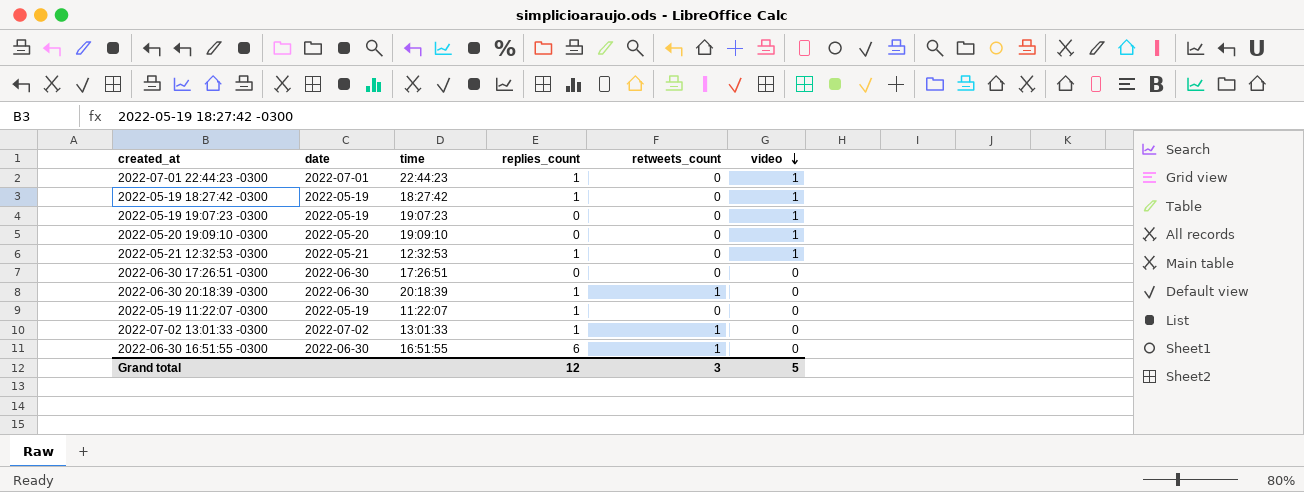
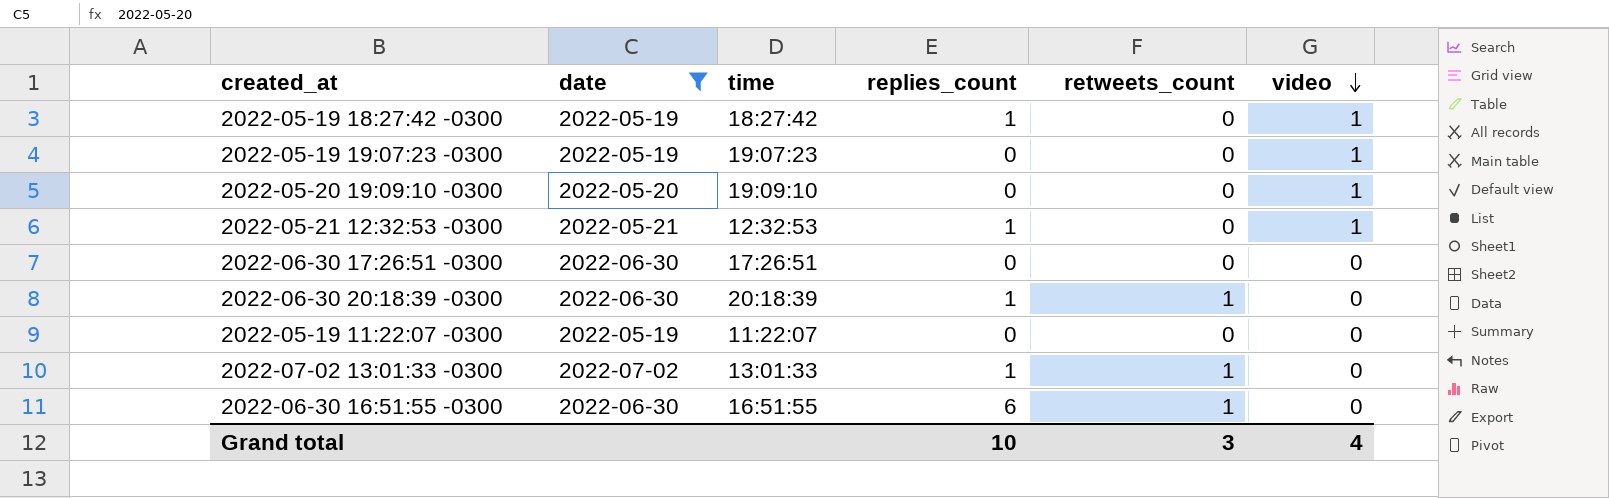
filter: none -> date != 2022-07-01
2022-05-19 11:22:07 -0300 | replies_count: 1 -> 0
Grand total | replies_count: 12 -> 10
Grand total | video: 5 -> 4

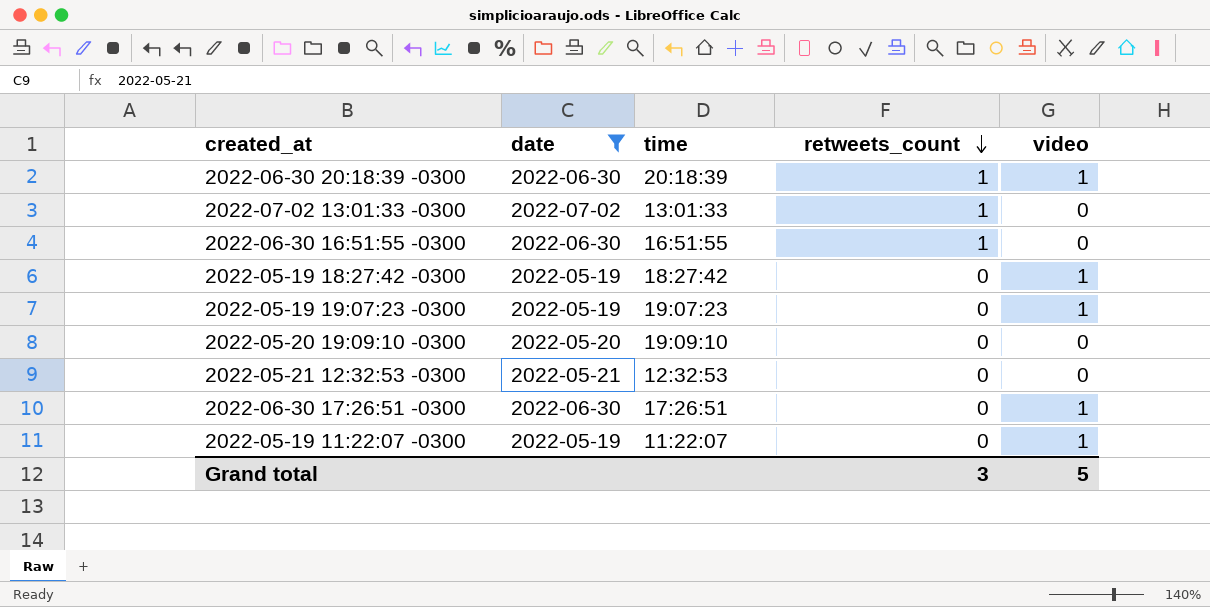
row order: video descending -> retweets_count descending
column replies_count | position: 4 -> none
2022-06-30 20:18:39 -0300 | video: 0 -> 1
2022-05-20 19:09:10 -0300 | video: 1 -> 0
2022-05-21 12:32:53 -0300 | video: 1 -> 0
2022-06-30 17:26:51 -0300 | video: 0 -> 1
2022-05-19 11:22:07 -0300 | video: 0 -> 1
Grand total | video: 4 -> 5

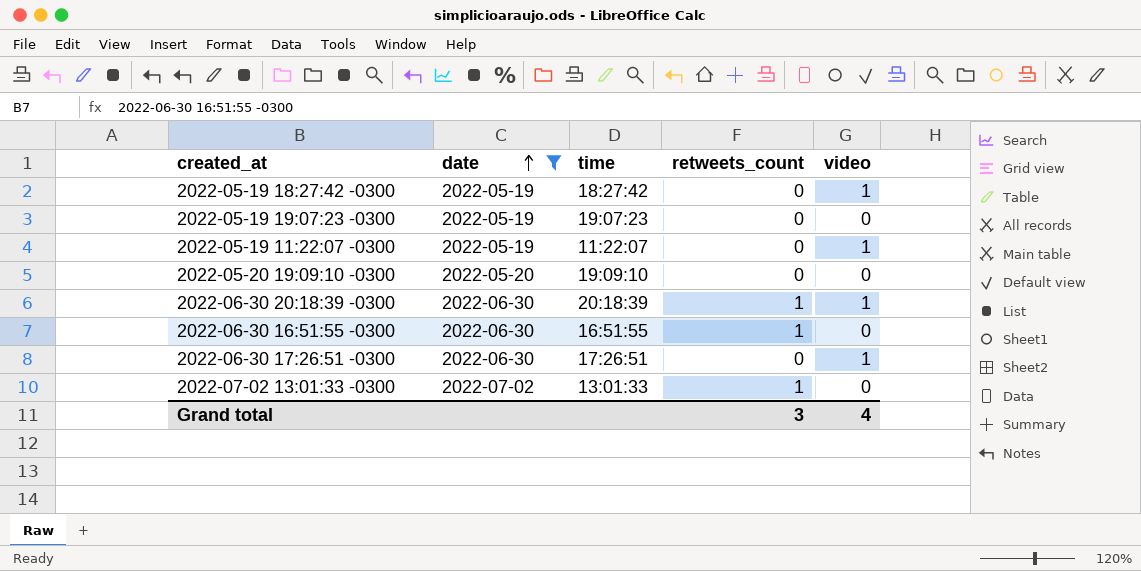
row order: retweets_count descending -> date ascending
row 2022-05-21 12:32:53 -0300: 2022-05-21 | 12:32:53 | 0 | 0 -> none
2022-05-19 19:07:23 -0300 | video: 1 -> 0
Grand total | video: 5 -> 4

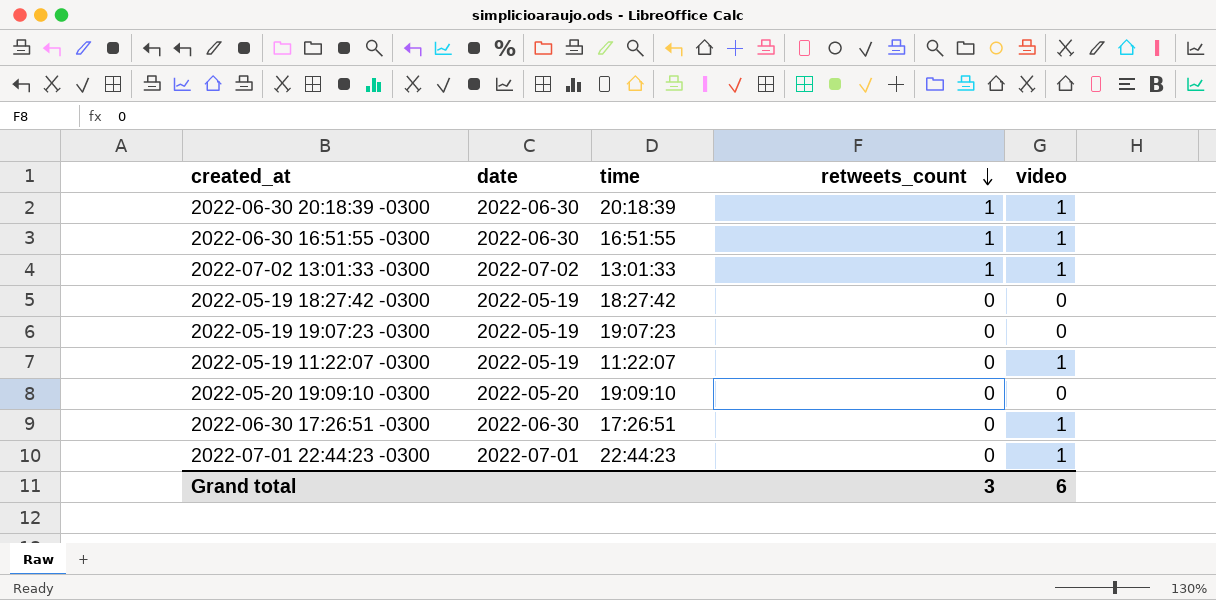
filter: date != 2022-07-01 -> none
row order: date ascending -> retweets_count descending
2022-06-30 16:51:55 -0300 | video: 0 -> 1
2022-07-02 13:01:33 -0300 | video: 0 -> 1
2022-05-19 18:27:42 -0300 | video: 1 -> 0
Grand total | video: 4 -> 6

